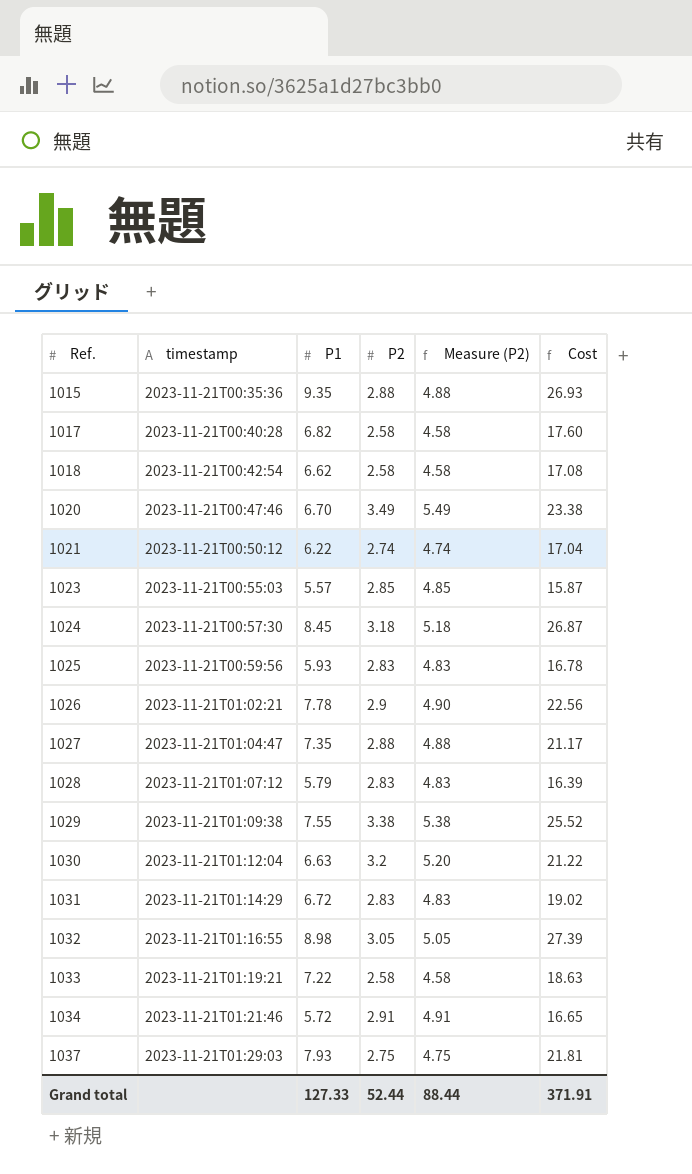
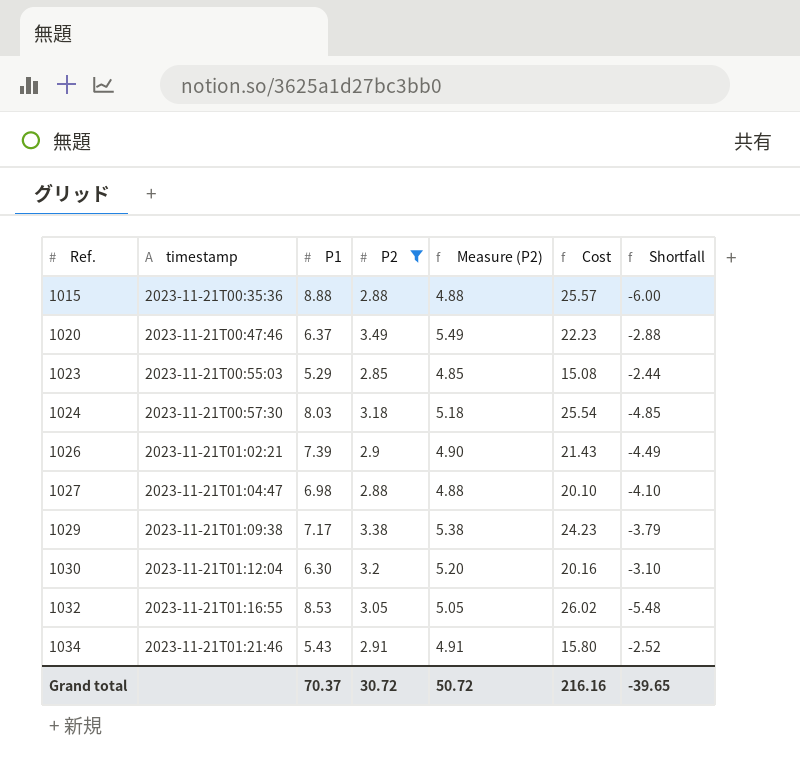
filter: none -> P2 >= 2.85
column Shortfall | formula: none -> [P2] - [P1]
1015 | P1: 9.35 -> 8.88
1015 | Cost: 26.93 -> 25.57
1020 | P1: 6.70 -> 6.37
1020 | Cost: 23.38 -> 22.23
1023 | P1: 5.57 -> 5.29
1023 | Cost: 15.87 -> 15.08
1024 | P1: 8.45 -> 8.03
1024 | Cost: 26.87 -> 25.54
1026 | P1: 7.78 -> 7.39
1026 | Cost: 22.56 -> 21.43
1027 | P1: 7.35 -> 6.98
1027 | Cost: 21.17 -> 20.10
1029 | P1: 7.55 -> 7.17
1029 | Cost: 25.52 -> 24.23
1030 | P1: 6.63 -> 6.30
1030 | Cost: 21.22 -> 20.16
1032 | P1: 8.98 -> 8.53
1032 | Cost: 27.39 -> 26.02
1034 | P1: 5.72 -> 5.43
1034 | Cost: 16.65 -> 15.80
Grand total | P1: 127.33 -> 70.37
Grand total | P2: 52.44 -> 30.72
Grand total | Measure (P2): 88.44 -> 50.72
Grand total | Cost: 371.91 -> 216.16

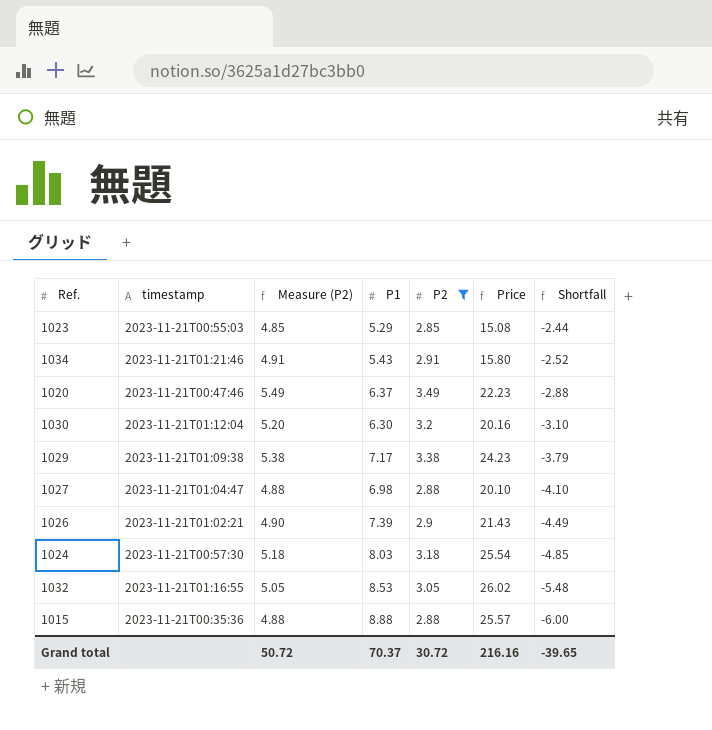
row order: Ref. ascending -> Shortfall descending
column Measure (P2) | position: 5 -> 3
column name: Cost -> Price

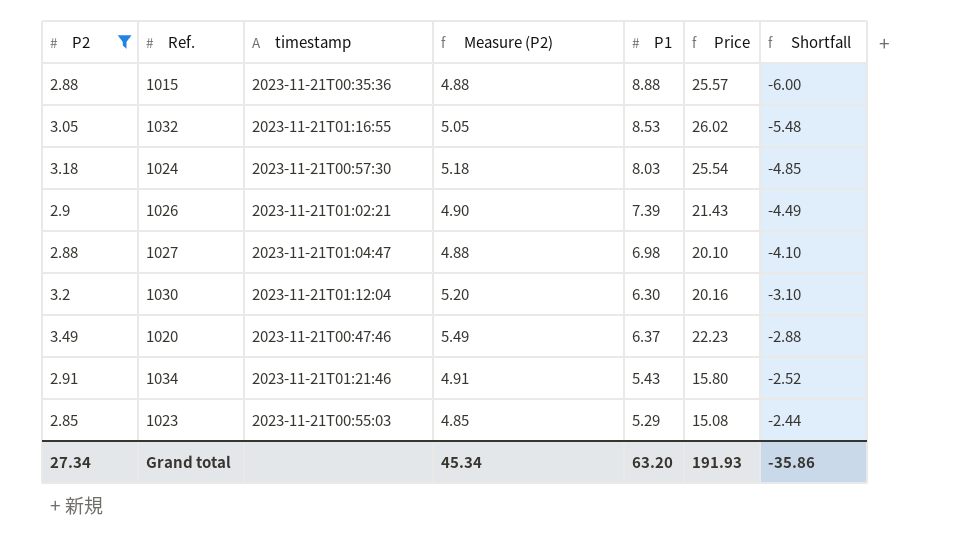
row order: Shortfall descending -> Shortfall ascending
column P2 | position: 5 -> 1
row 1029: 2023-11-21T01:09:38 | 5.38 | 7.17 | 3.38 | 24.23 | -3.79 -> none
Grand total | P2: 30.72 -> 27.34
Grand total | Measure (P2): 50.72 -> 45.34
Grand total | P1: 70.37 -> 63.20
Grand total | Price: 216.16 -> 191.93
Grand total | Shortfall: -39.65 -> -35.86

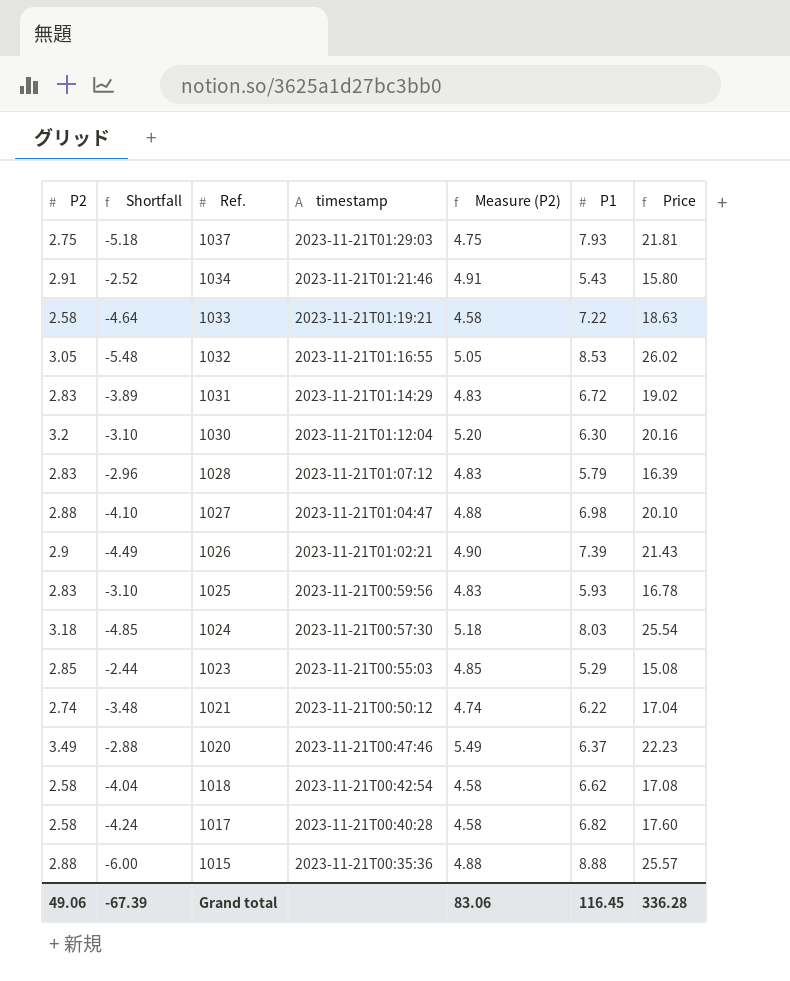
filter: P2 >= 2.85 -> none
row order: Shortfall ascending -> Ref. descending
column Shortfall | position: 7 -> 2
Grand total | P2: 27.34 -> 49.06
Grand total | Shortfall: -35.86 -> -67.39
Grand total | Measure (P2): 45.34 -> 83.06
Grand total | P1: 63.20 -> 116.45
Grand total | Price: 191.93 -> 336.28

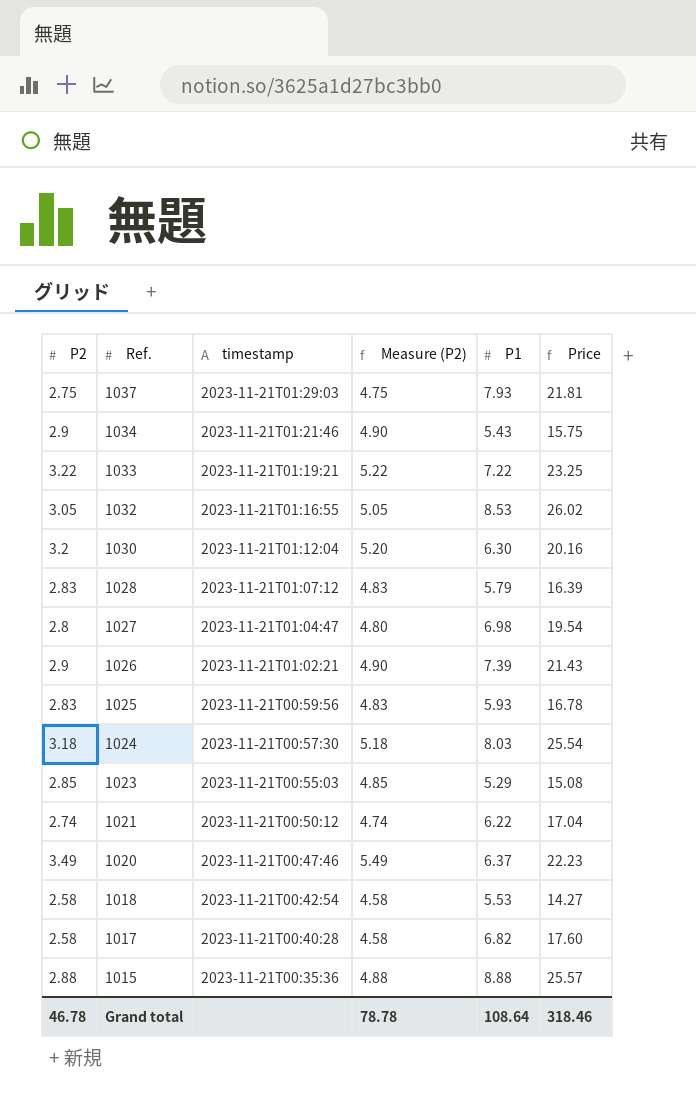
column Shortfall | formula: [P2] - [P1] -> none
row 1031: 2.83 | -3.89 | 2023-11-21T01:14:29 | 4.83 | 6.72 | 19.02 -> none
1034 | P2: 2.91 -> 2.9
1034 | Measure (P2): 4.91 -> 4.90
1034 | Price: 15.80 -> 15.75
1033 | P2: 2.58 -> 3.22
1033 | Measure (P2): 4.58 -> 5.22
1033 | Price: 18.63 -> 23.25
1027 | P2: 2.88 -> 2.8
1027 | Measure (P2): 4.88 -> 4.80
1027 | Price: 20.10 -> 19.54
1018 | P1: 6.62 -> 5.53
1018 | Price: 17.08 -> 14.27
Grand total | P2: 49.06 -> 46.78
Grand total | Measure (P2): 83.06 -> 78.78
Grand total | P1: 116.45 -> 108.64
Grand total | Price: 336.28 -> 318.46

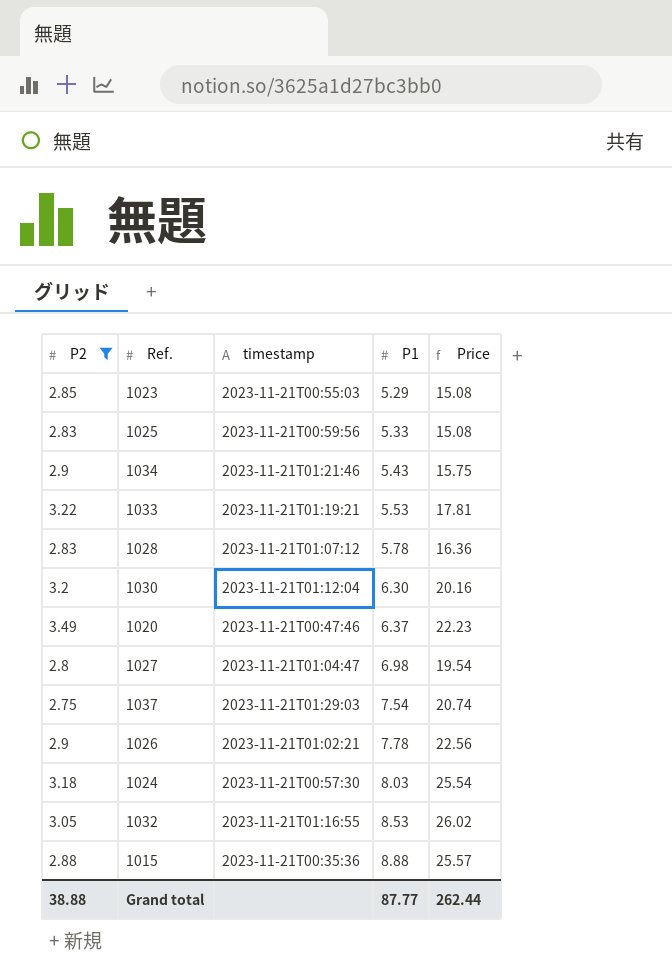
filter: none -> P2 >= 2.75
row order: Ref. descending -> P1 ascending
column Measure (P2) | formula: [P2] + 2 -> none
1025 | P1: 5.93 -> 5.33
1025 | Price: 16.78 -> 15.08
1033 | P1: 7.22 -> 5.53
1033 | Price: 23.25 -> 17.81
1028 | P1: 5.79 -> 5.78
1028 | Price: 16.39 -> 16.36
1037 | P1: 7.93 -> 7.54
1037 | Price: 21.81 -> 20.74
1026 | P1: 7.39 -> 7.78
1026 | Price: 21.43 -> 22.56
Grand total | P2: 46.78 -> 38.88
Grand total | P1: 108.64 -> 87.77
Grand total | Price: 318.46 -> 262.44

